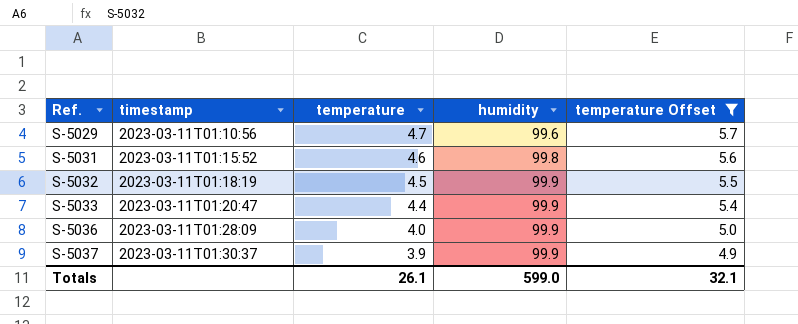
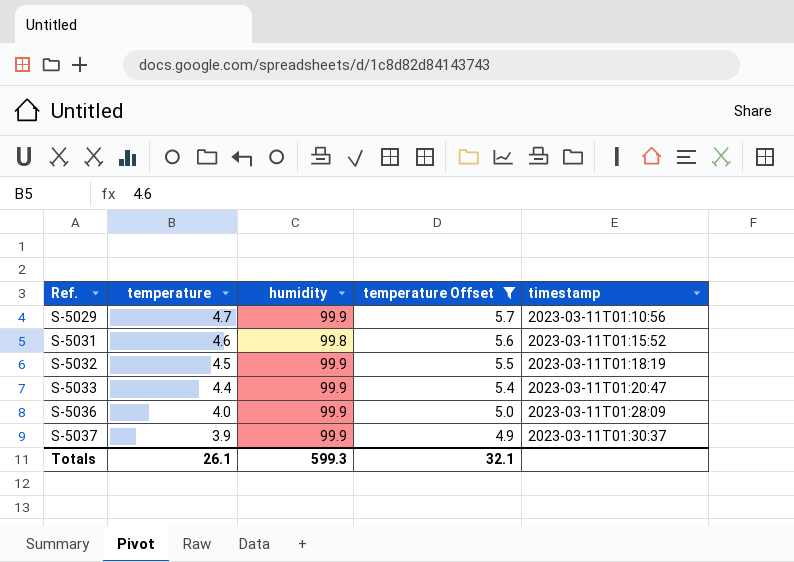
column timestamp | position: 2 -> 5
S-5029 | humidity: 99.6 -> 99.9
Totals | humidity: 599.0 -> 599.3

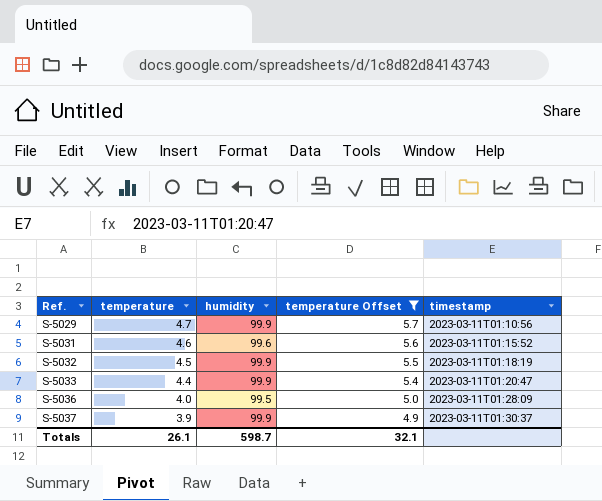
S-5031 | humidity: 99.8 -> 99.6
S-5036 | humidity: 99.9 -> 99.5
Totals | humidity: 599.3 -> 598.7

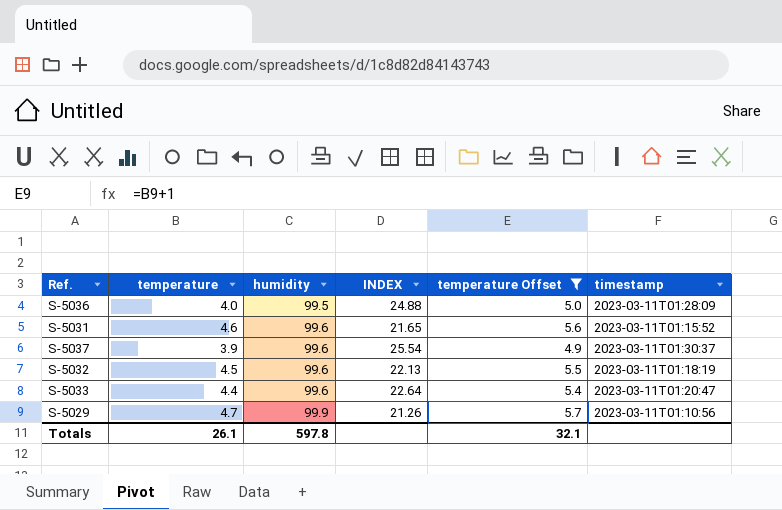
row order: Ref. ascending -> humidity ascending
column INDEX | formula: none -> [humidity] / [temperature]
S-5037 | humidity: 99.9 -> 99.6
S-5032 | humidity: 99.9 -> 99.6
S-5033 | humidity: 99.9 -> 99.6
Totals | humidity: 598.7 -> 597.8

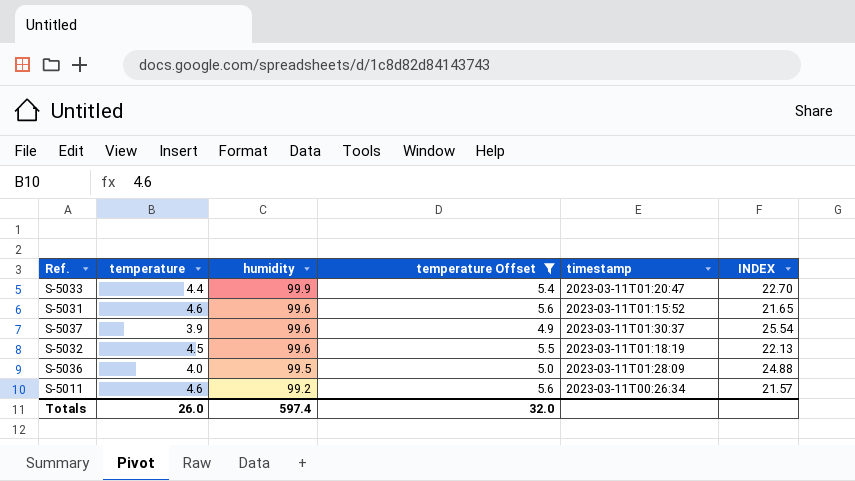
row order: humidity ascending -> humidity descending
column INDEX | position: 4 -> 6
row S-5029: 4.7 | 99.9 | 21.26 | 5.7 | 2023-03-11T01:10:56 -> none
S-5033 | humidity: 99.6 -> 99.9
S-5033 | INDEX: 22.64 -> 22.70
row S-5011: none -> 4.6 | 99.2 | 5.6 | 2023-03-11T00:26:34 | 21.57
Totals | temperature: 26.1 -> 26.0
Totals | humidity: 597.8 -> 597.4
Totals | temperature Offset: 32.1 -> 32.0

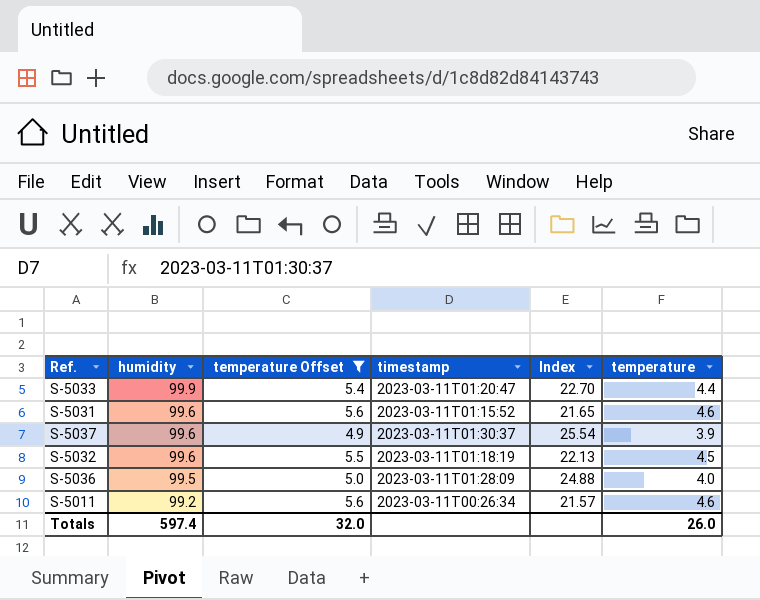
column name: INDEX -> Index
column temperature | position: 2 -> 6

